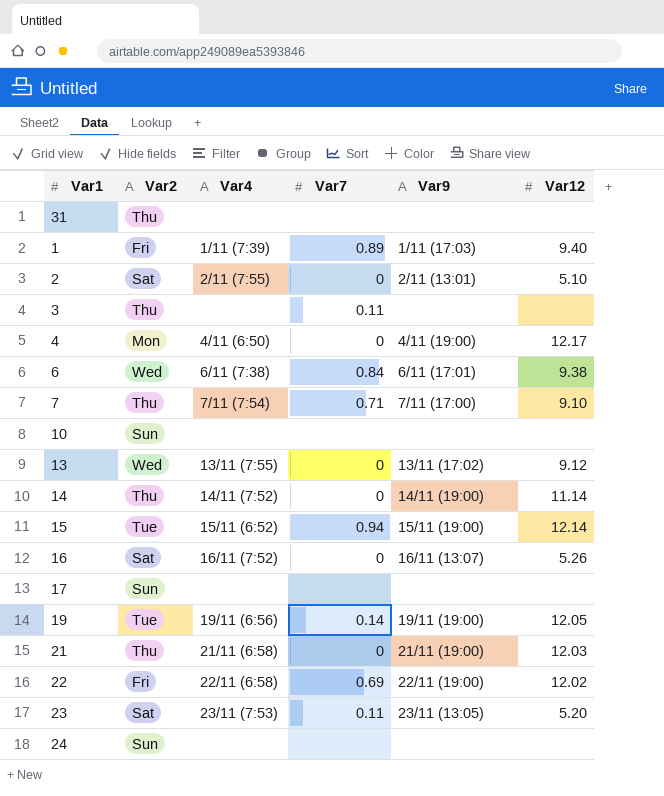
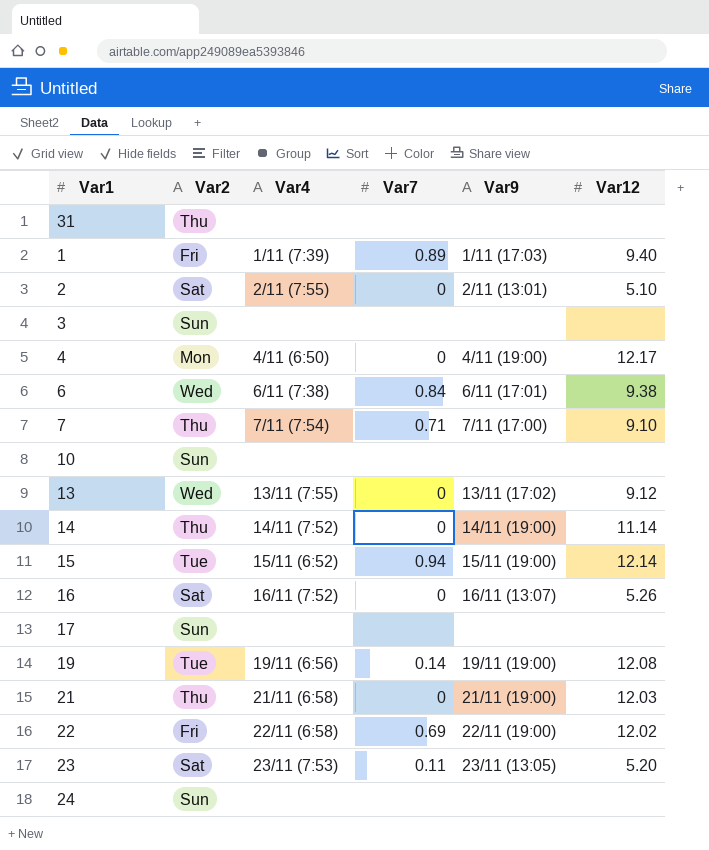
3 | Var2: Thu -> Sun
3 | Var7: 0.11 -> none
19 | Var12: 12.05 -> 12.08

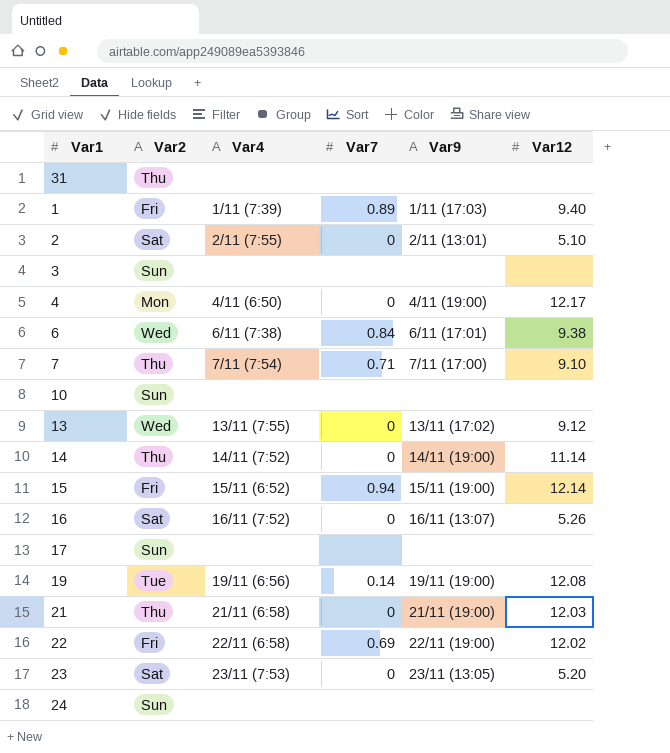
15 | Var2: Tue -> Fri
23 | Var7: 0.11 -> 0

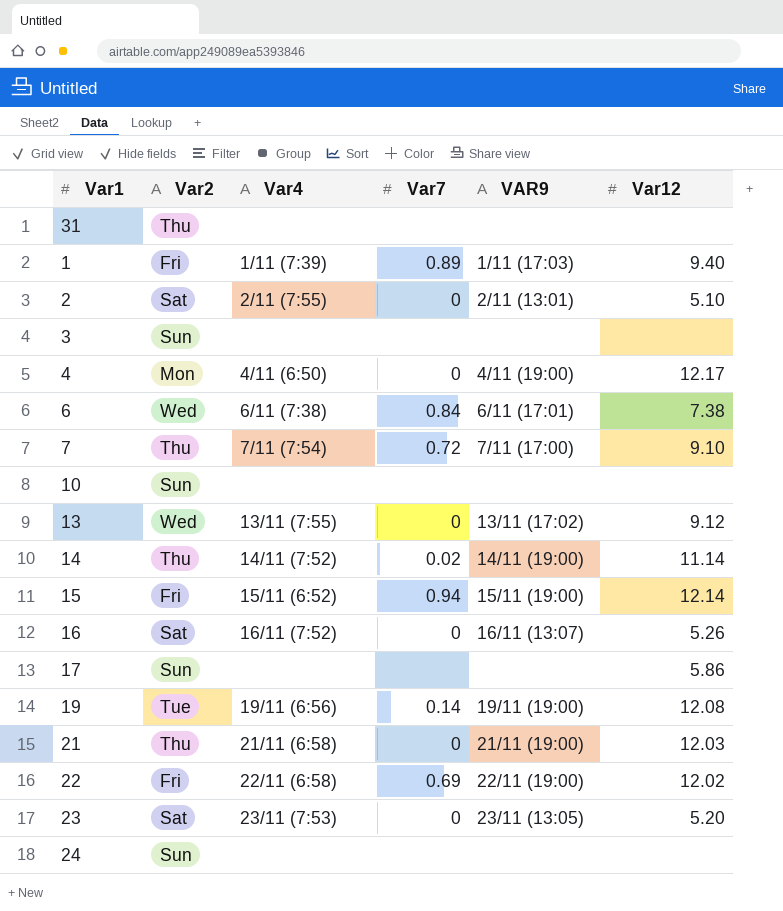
column name: Var9 -> VAR9
6 | Var12: 9.38 -> 7.38
7 | Var7: 0.71 -> 0.72
14 | Var7: 0 -> 0.02
17 | Var12: none -> 5.86

